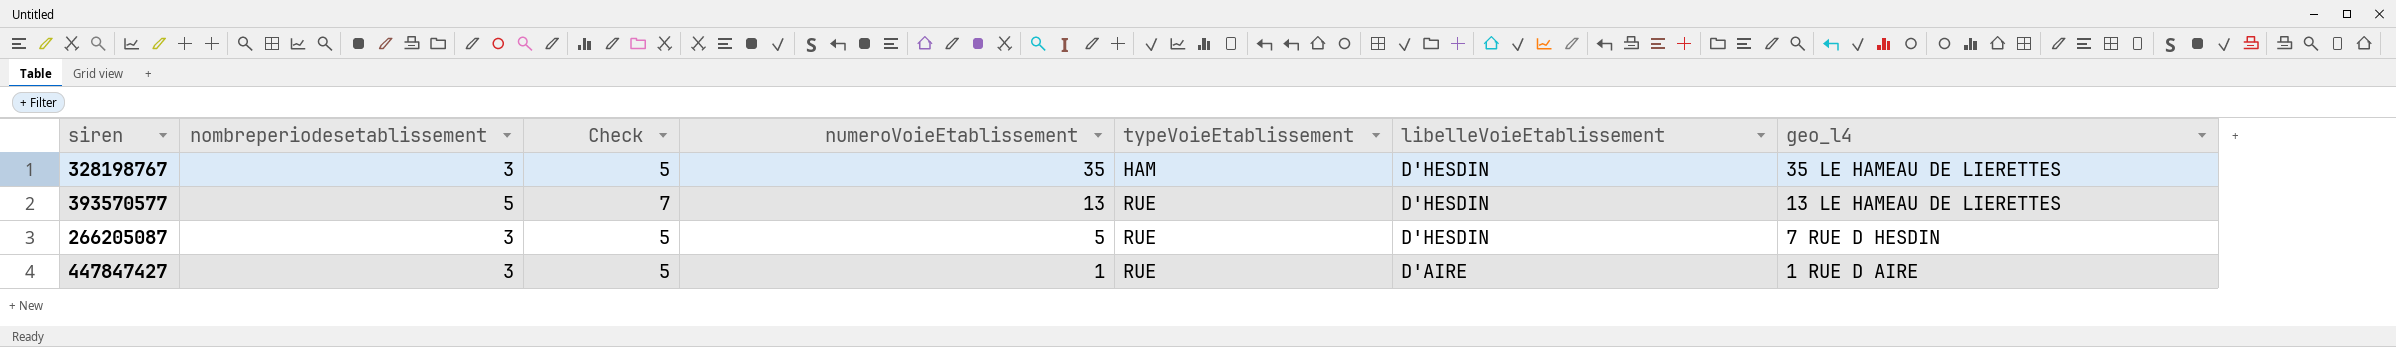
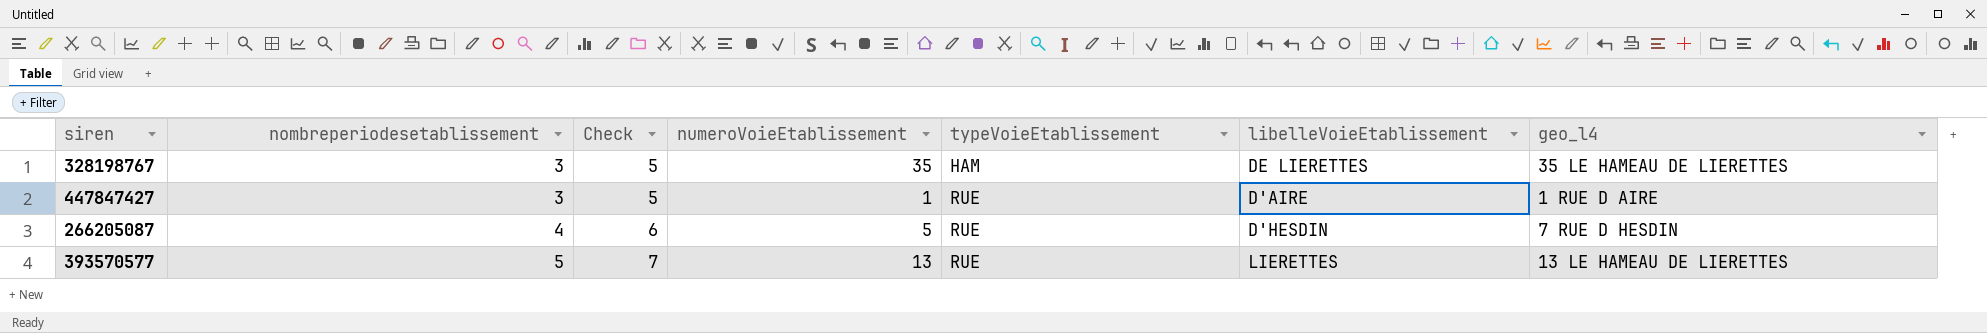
row order: numeroVoieEtablissement descending -> nombreperiodesetablissement ascending
328198767 | libelleVoieEtablissement: D'HESDIN -> DE LIERETTES
266205087 | nombreperiodesetablissement: 3 -> 4
266205087 | Check: 5 -> 6
393570577 | libelleVoieEtablissement: D'HESDIN -> LIERETTES

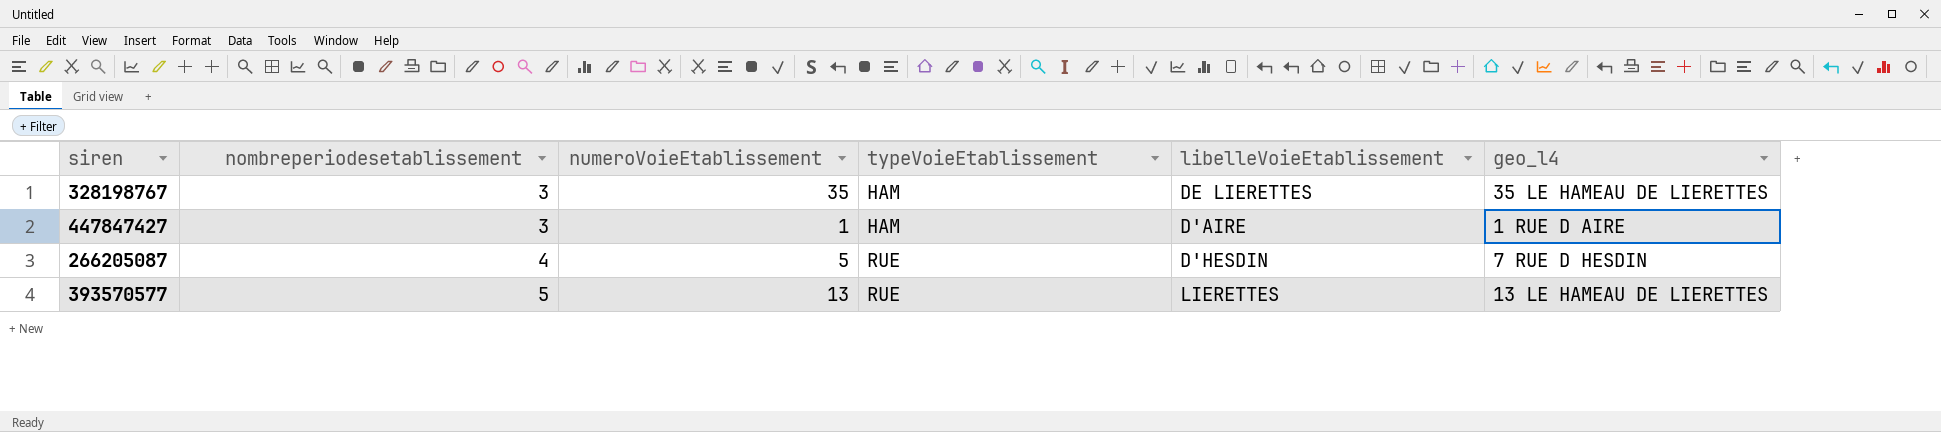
column Check | formula: [nombreperiodesetablissement] + 2 -> none
447847427 | typeVoieEtablissement: RUE -> HAM

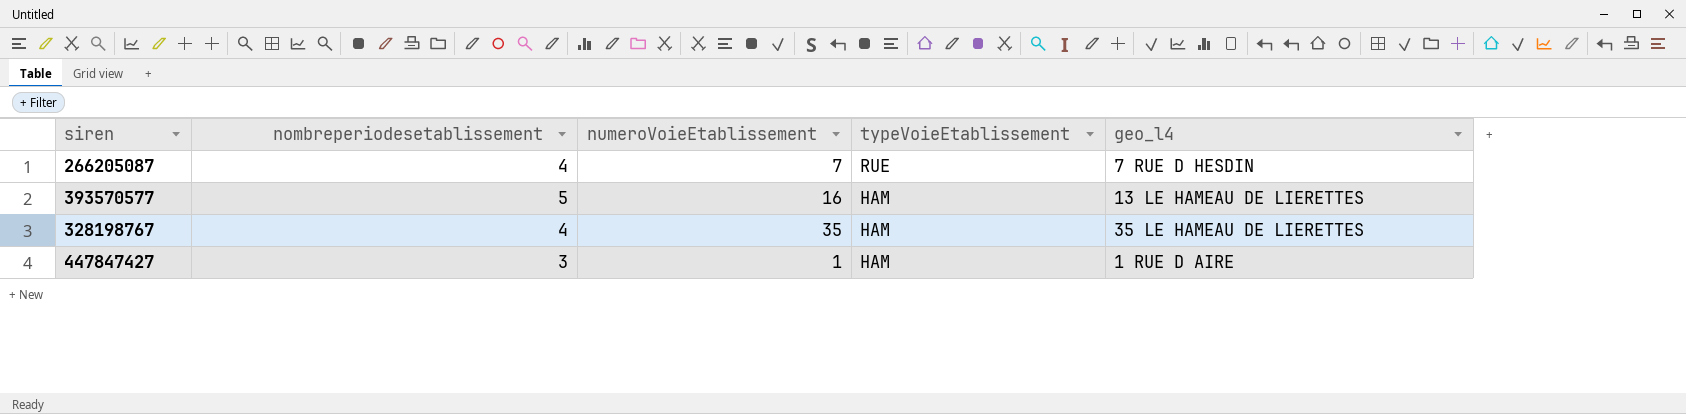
row order: nombreperiodesetablissement ascending -> typeVoieEtablissement descending
column libelleVoieEtablissement | position: 5 -> none
266205087 | numeroVoieEtablissement: 5 -> 7
393570577 | numeroVoieEtablissement: 13 -> 16
393570577 | typeVoieEtablissement: RUE -> HAM
328198767 | nombreperiodesetablissement: 3 -> 4

